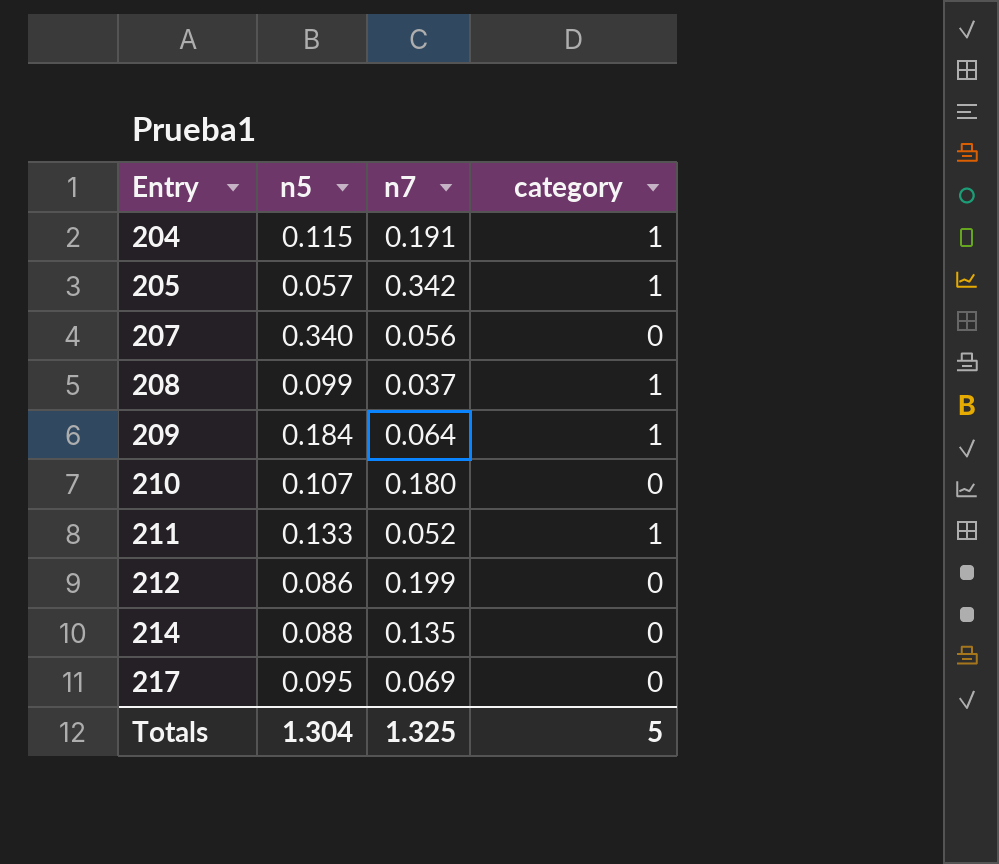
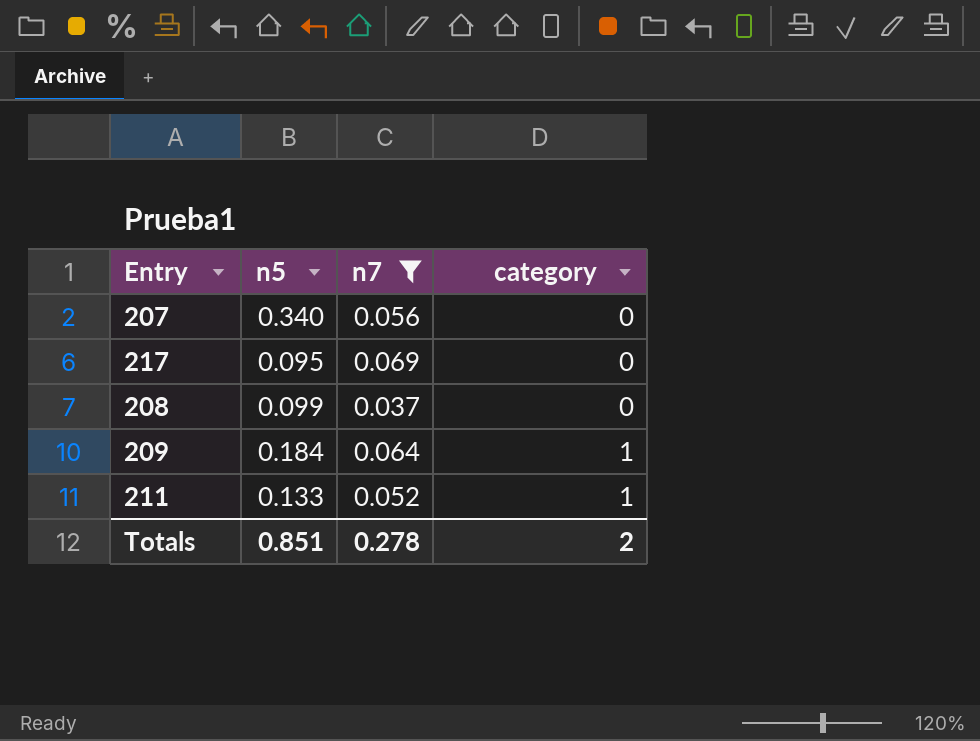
filter: none -> n7 <= 0.069
row order: Entry ascending -> category ascending
208 | category: 1 -> 0
Totals | n5: 1.304 -> 0.851
Totals | n7: 1.325 -> 0.278
Totals | category: 5 -> 2

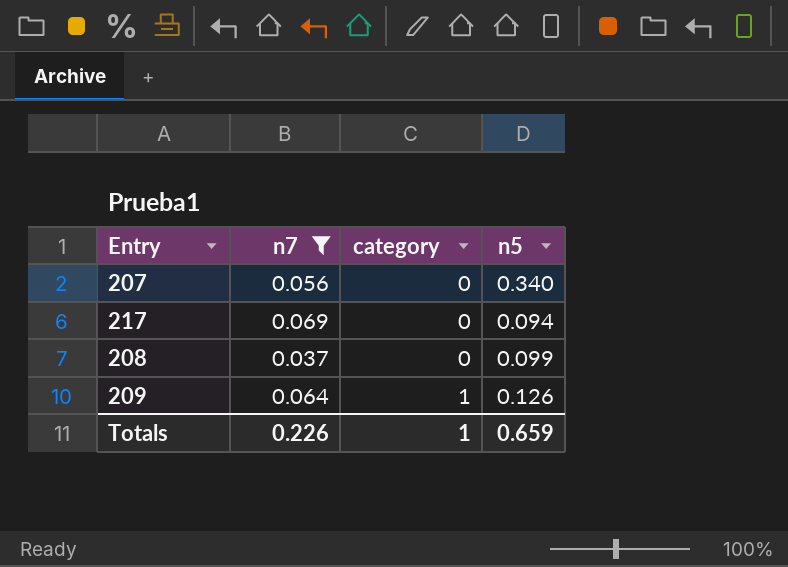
column n5 | position: 2 -> 4
row 211: 0.133 | 0.052 | 1 -> none
217 | n5: 0.095 -> 0.094
209 | n5: 0.184 -> 0.126
Totals | n7: 0.278 -> 0.226
Totals | category: 2 -> 1
Totals | n5: 0.851 -> 0.659

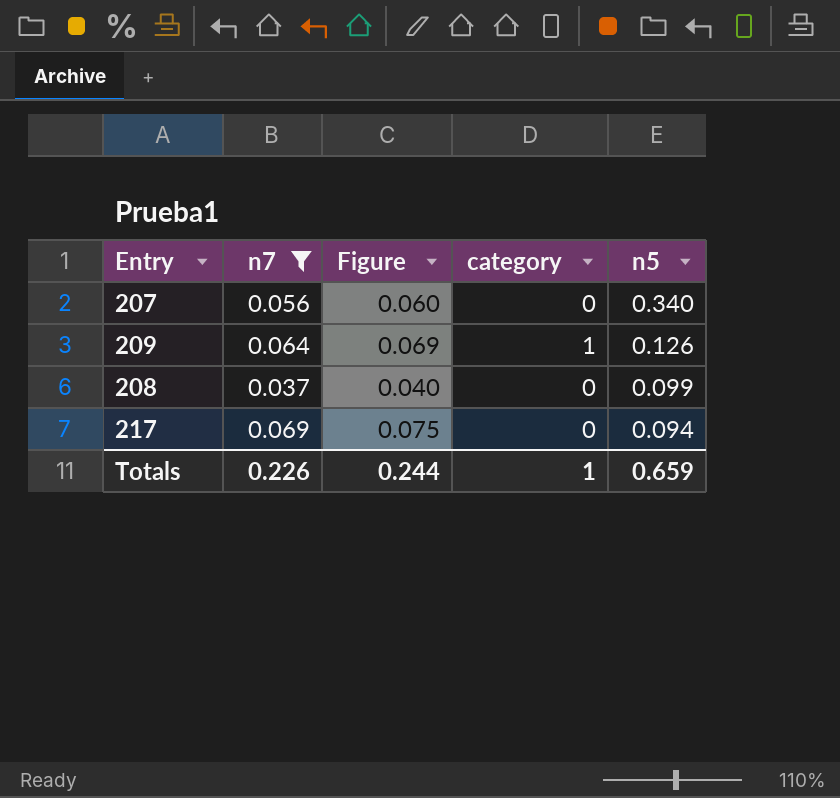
row order: category ascending -> n5 descending
column Figure | formula: none -> [n7] * 1.08

